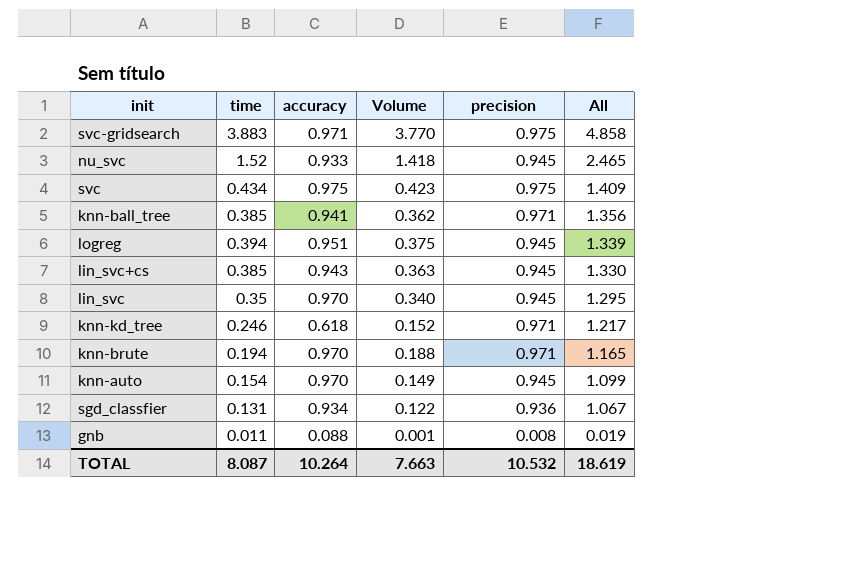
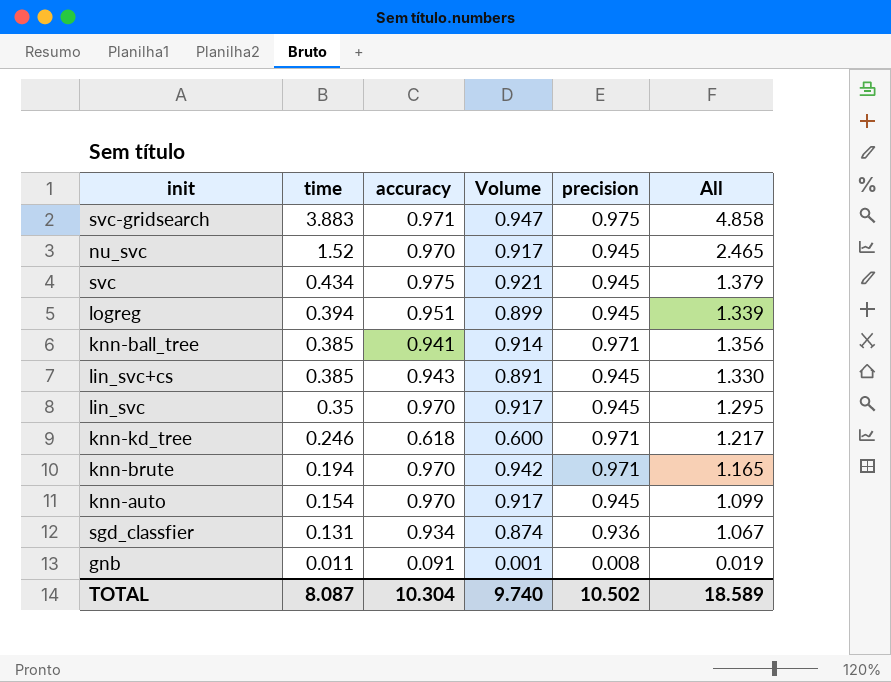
row order: All descending -> time descending
column Volume | formula: [time] * [accuracy] -> [accuracy] * [precision]
nu_svc | accuracy: 0.933 -> 0.970
svc | precision: 0.975 -> 0.945
svc | All: 1.409 -> 1.379
gnb | accuracy: 0.088 -> 0.091
TOTAL | accuracy: 10.264 -> 10.304
TOTAL | Volume: 7.663 -> 9.740
TOTAL | precision: 10.532 -> 10.502
TOTAL | All: 18.619 -> 18.589

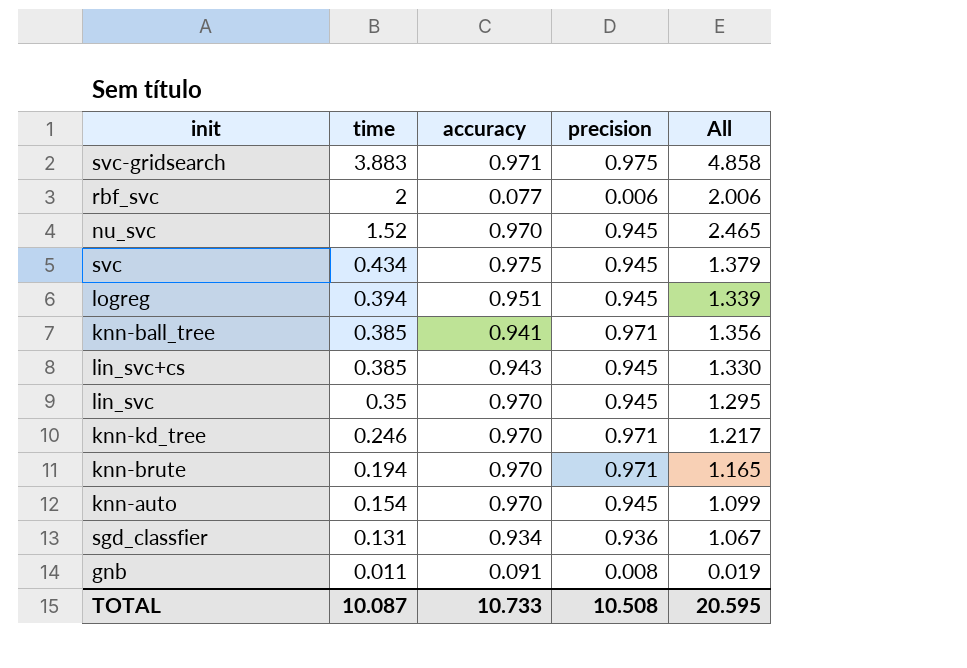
column Volume | formula: [accuracy] * [precision] -> none
row rbf_svc: none -> 2 | 0.077 | 0.006 | 2.006
knn-kd_tree | accuracy: 0.618 -> 0.970
TOTAL | time: 8.087 -> 10.087
TOTAL | accuracy: 10.304 -> 10.733
TOTAL | precision: 10.502 -> 10.508
TOTAL | All: 18.589 -> 20.595

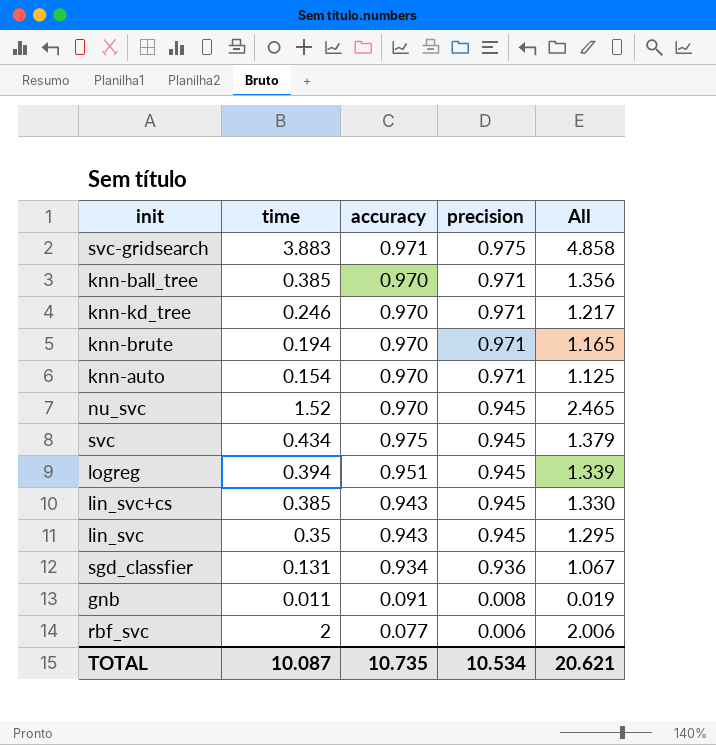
row order: time descending -> precision descending
knn-ball_tree | accuracy: 0.941 -> 0.970
knn-auto | precision: 0.945 -> 0.971
knn-auto | All: 1.099 -> 1.125
lin_svc | accuracy: 0.970 -> 0.943
TOTAL | accuracy: 10.733 -> 10.735
TOTAL | precision: 10.508 -> 10.534
TOTAL | All: 20.595 -> 20.621

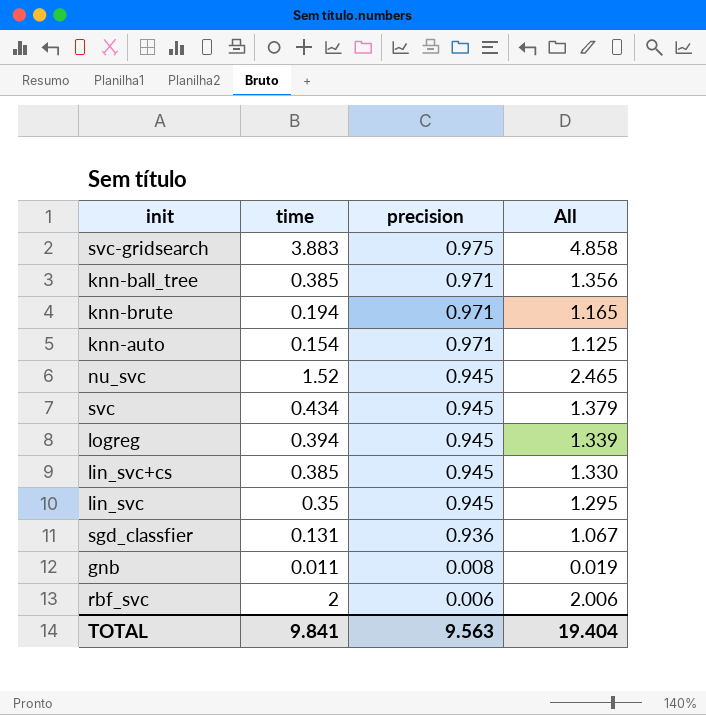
column accuracy | position: 3 -> none
row knn-kd_tree: 0.246 | 0.970 | 0.971 | 1.217 -> none
TOTAL | time: 10.087 -> 9.841
TOTAL | precision: 10.534 -> 9.563
TOTAL | All: 20.621 -> 19.404

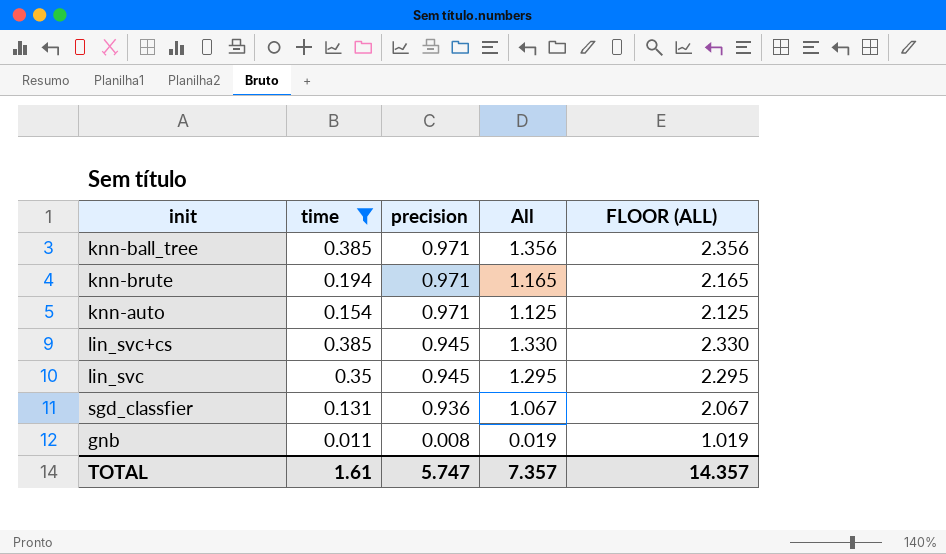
filter: none -> time <= 0.385
column FLOOR (ALL) | formula: none -> [All] + 1
TOTAL | time: 9.841 -> 1.61
TOTAL | precision: 9.563 -> 5.747
TOTAL | All: 19.404 -> 7.357

